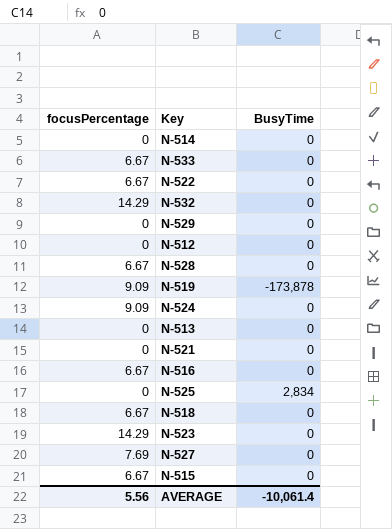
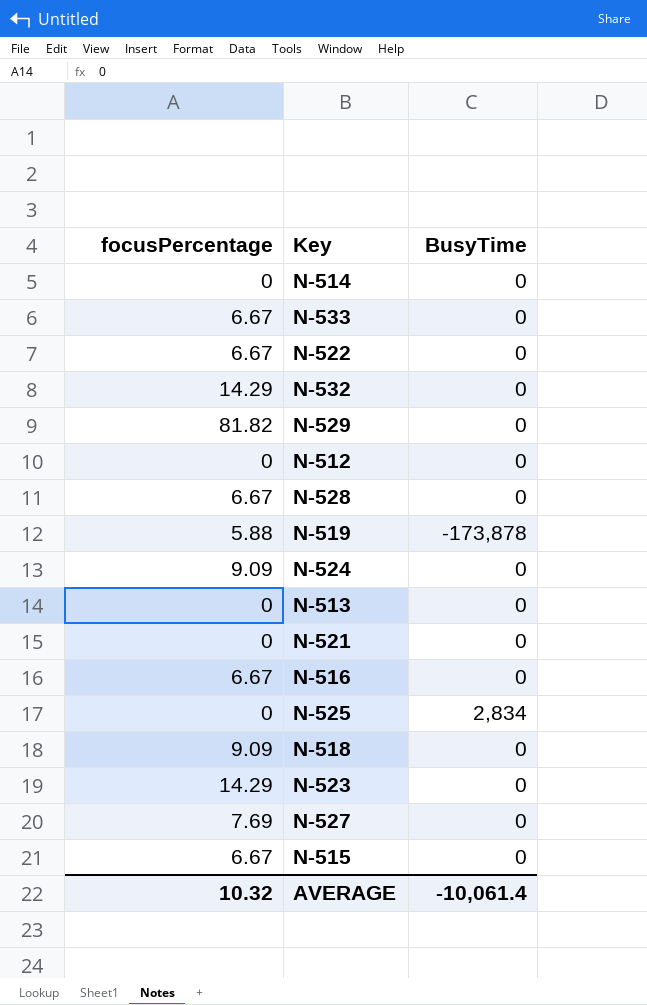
N-529 | focusPercentage: 0 -> 81.82
N-519 | focusPercentage: 9.09 -> 5.88
N-518 | focusPercentage: 6.67 -> 9.09
AVERAGE | focusPercentage: 5.56 -> 10.32

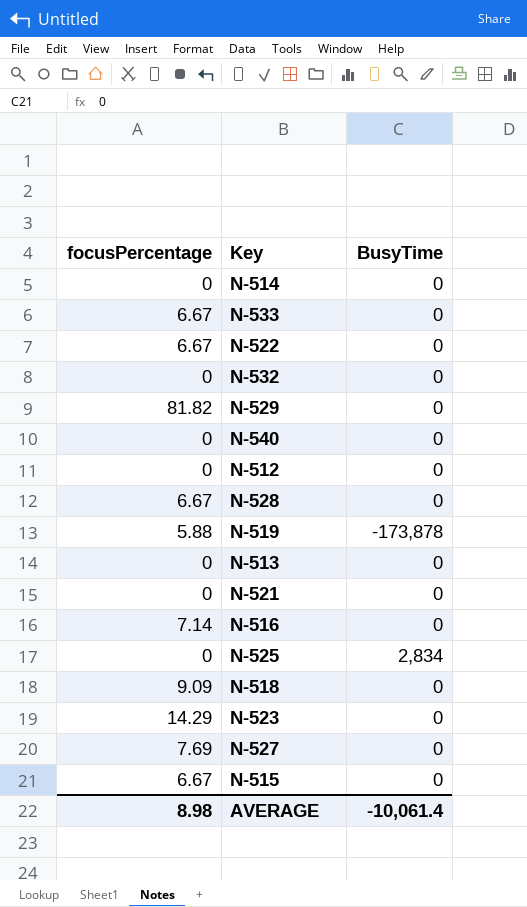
row N-524: 9.09 | 0 -> none
N-532 | focusPercentage: 14.29 -> 0
row N-540: none -> 0 | 0
N-516 | focusPercentage: 6.67 -> 7.14
AVERAGE | focusPercentage: 10.32 -> 8.98

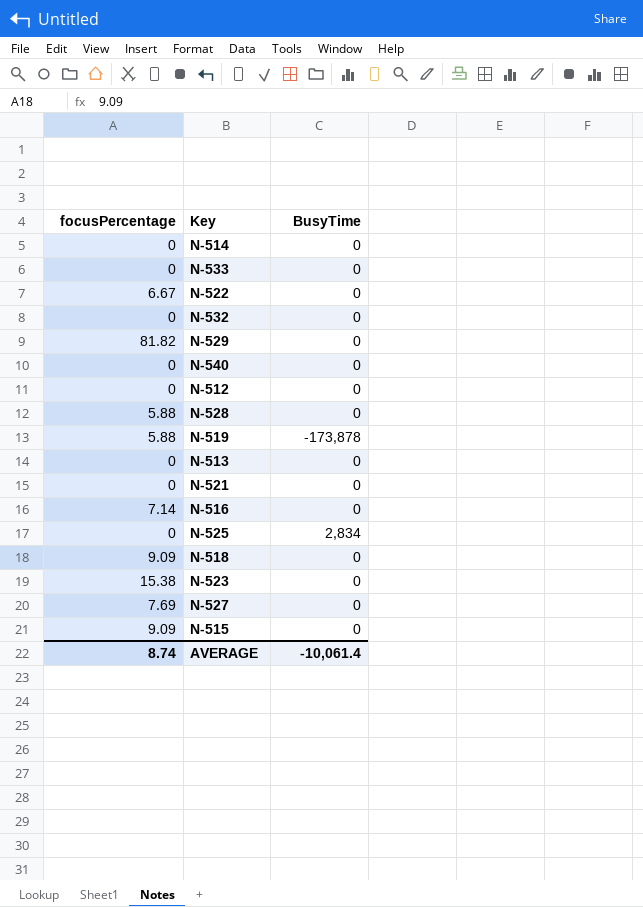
N-533 | focusPercentage: 6.67 -> 0
N-528 | focusPercentage: 6.67 -> 5.88
N-523 | focusPercentage: 14.29 -> 15.38
N-515 | focusPercentage: 6.67 -> 9.09
AVERAGE | focusPercentage: 8.98 -> 8.74

